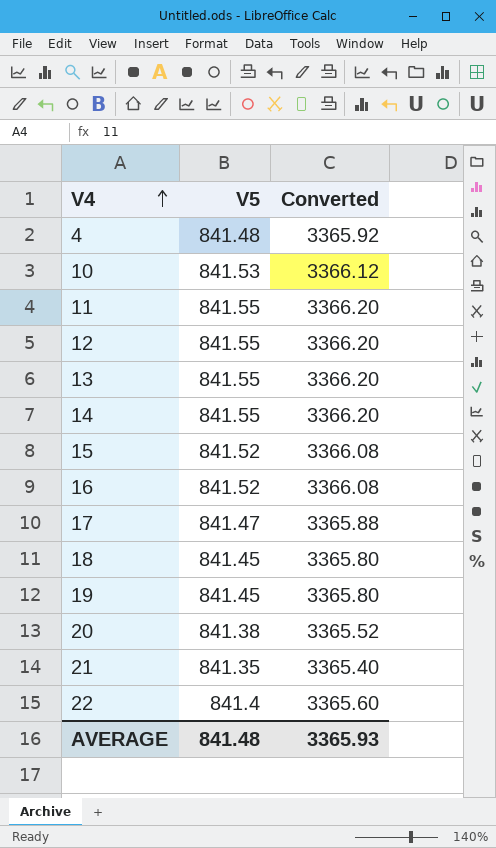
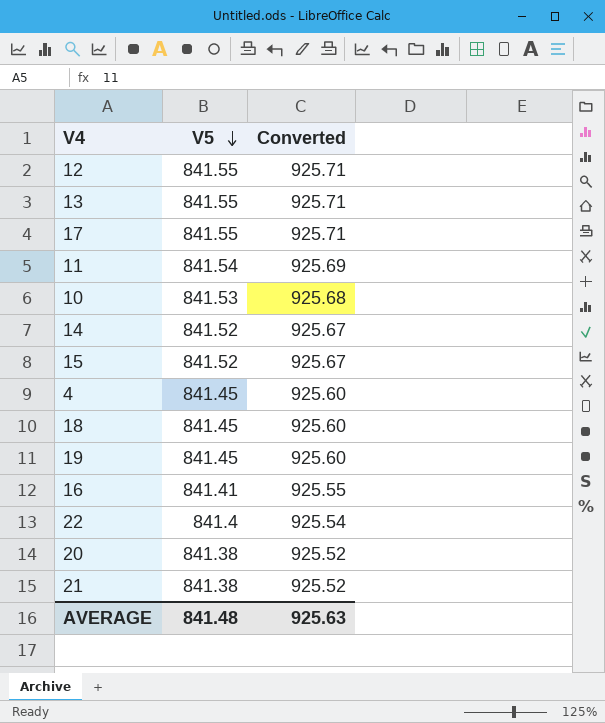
row order: V4 ascending -> V5 descending
column Converted | formula: [V5] * 4 -> [V5] * 1.1
17 | V5: 841.47 -> 841.55
11 | V5: 841.55 -> 841.54
14 | V5: 841.55 -> 841.52
4 | V5: 841.48 -> 841.45
16 | V5: 841.52 -> 841.41
21 | V5: 841.35 -> 841.38
AVERAGE | Converted: 3365.93 -> 925.63

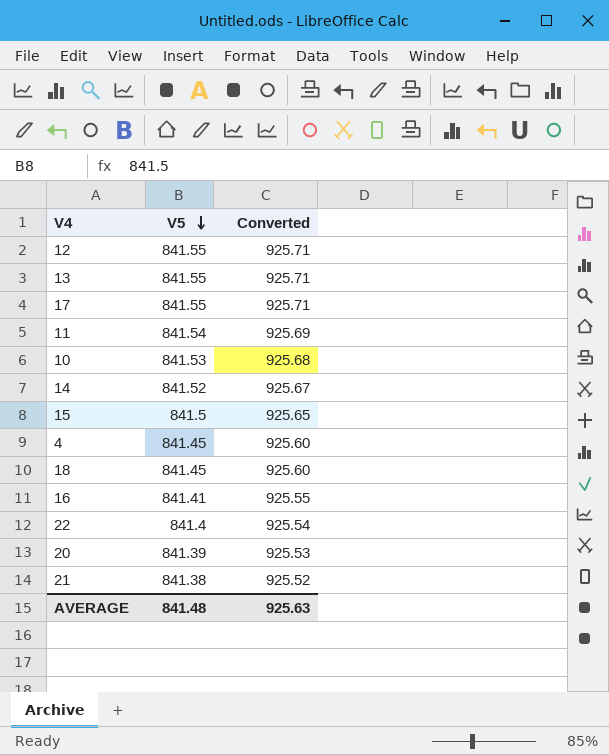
row 19: 841.45 | 925.60 -> none
15 | V5: 841.52 -> 841.5
15 | Converted: 925.67 -> 925.65
20 | V5: 841.38 -> 841.39
20 | Converted: 925.52 -> 925.53

